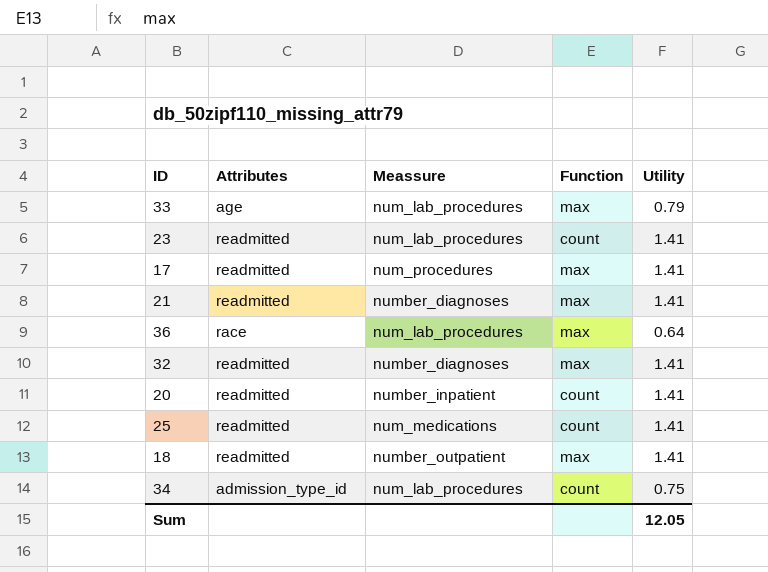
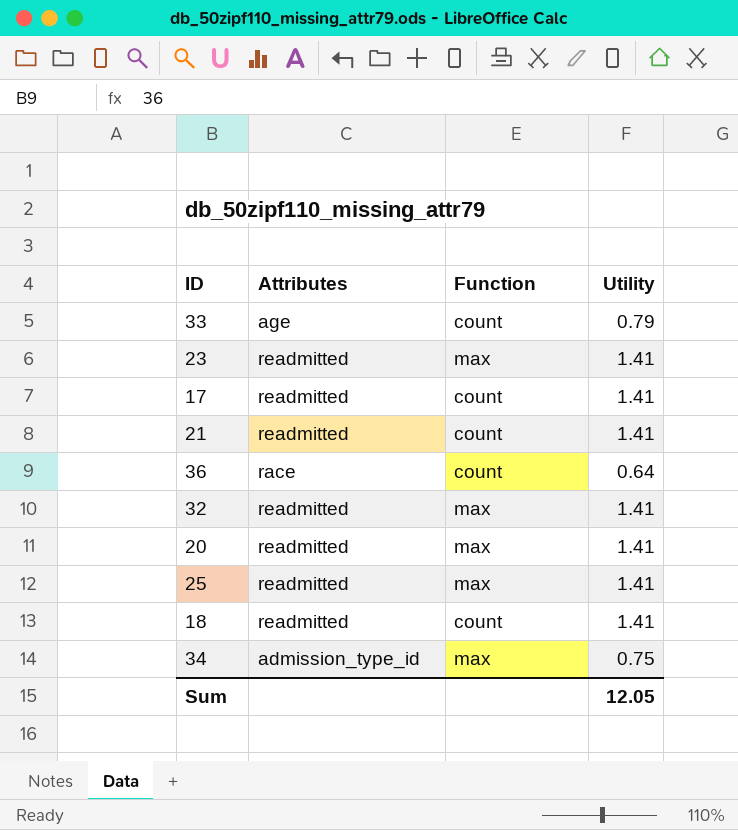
column Meassure | position: 3 -> none
33 | Function: max -> count
23 | Function: count -> max
17 | Function: max -> count
21 | Function: max -> count
36 | Function: max -> count
20 | Function: count -> max
25 | Function: count -> max
18 | Function: max -> count
34 | Function: count -> max

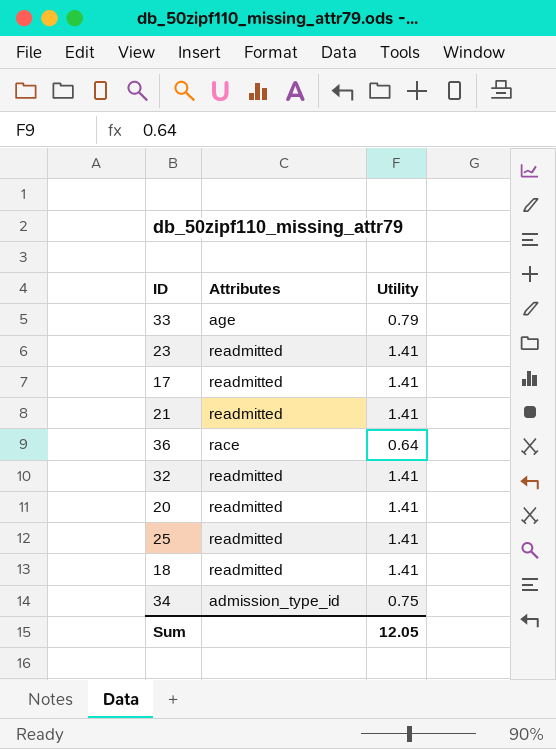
column Function | position: 3 -> none

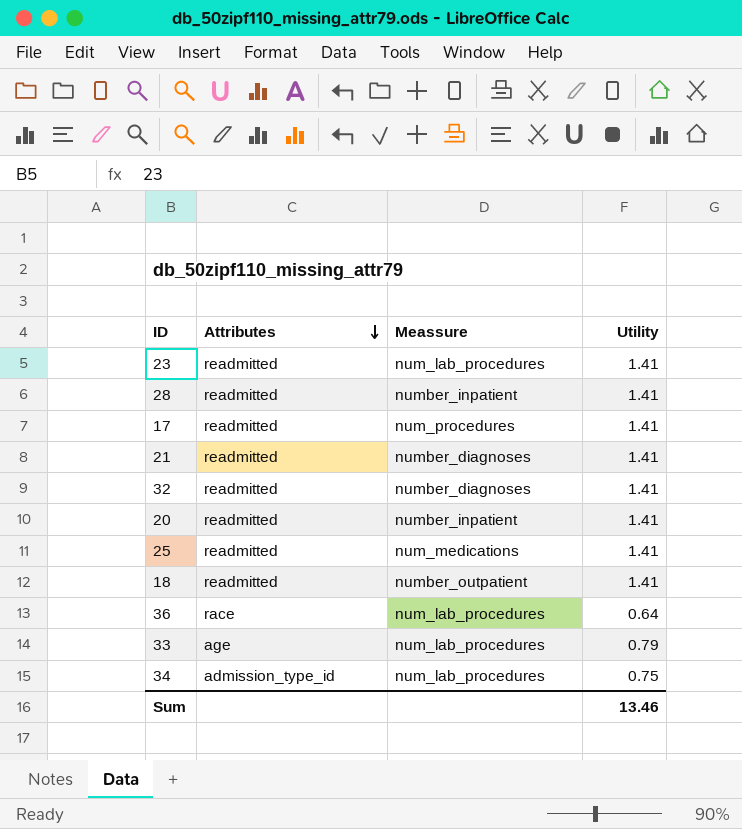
row order: none -> Attributes descending
column Meassure | position: none -> 3
row 28: none -> readmitted | number_inpatient | 1.41
Sum | Utility: 12.05 -> 13.46

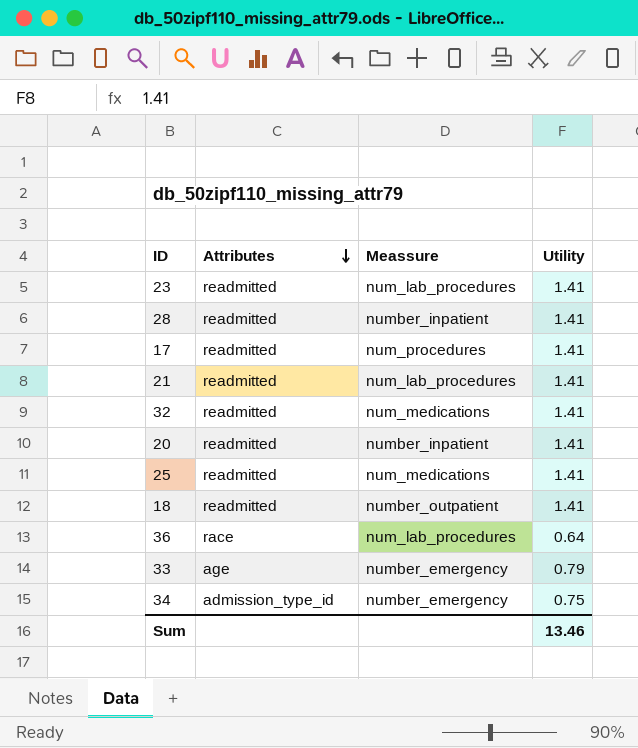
21 | Meassure: number_diagnoses -> num_lab_procedures
32 | Meassure: number_diagnoses -> num_medications
33 | Meassure: num_lab_procedures -> number_emergency
34 | Meassure: num_lab_procedures -> number_emergency

